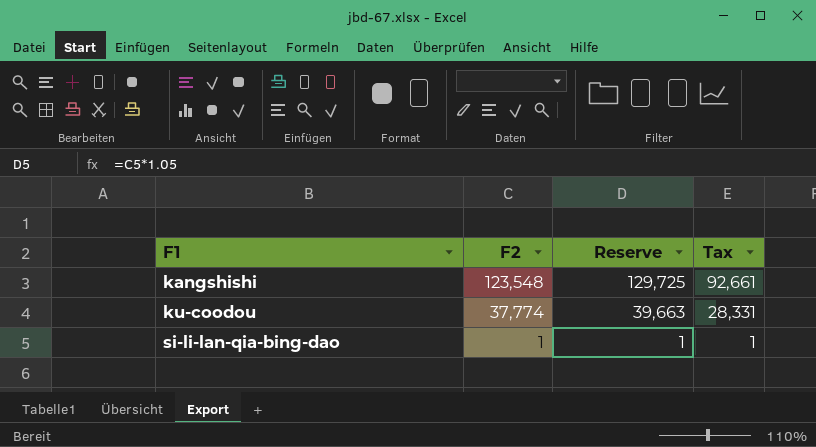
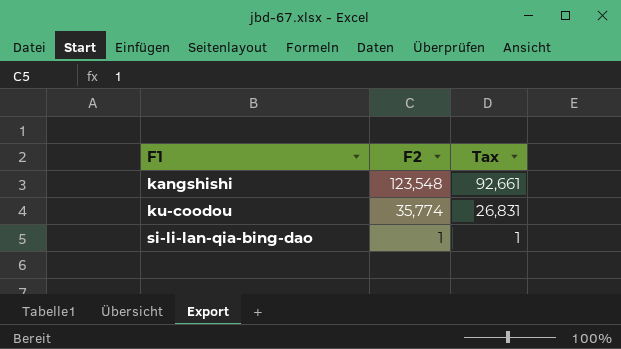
column Reserve | formula: [F2] * 1.05 -> none
ku-coodou | F2: 37,774 -> 35,774
ku-coodou | Tax: 28,331 -> 26,831

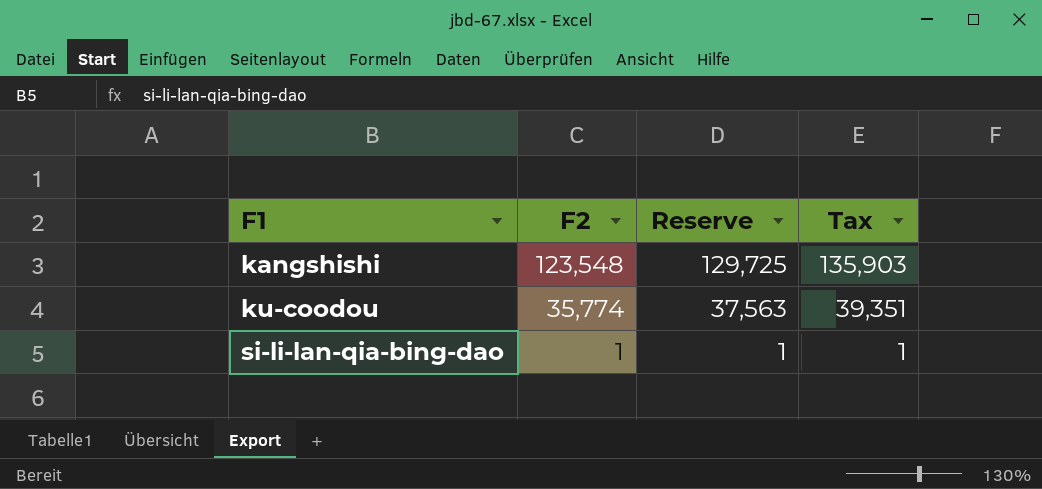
column Reserve | formula: none -> [F2] * 1.05
column Tax | formula: [F2] * 0.75 -> [F2] * 1.1

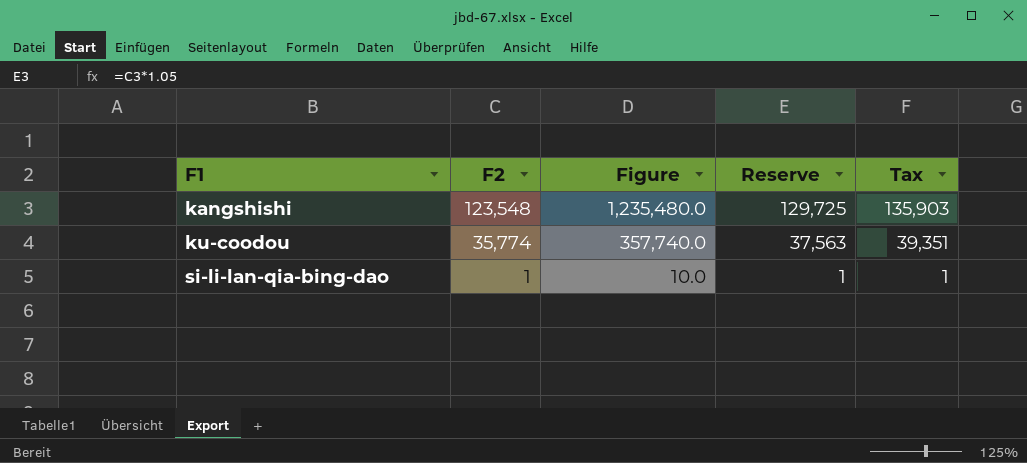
column Figure | formula: none -> [F2] * 10

